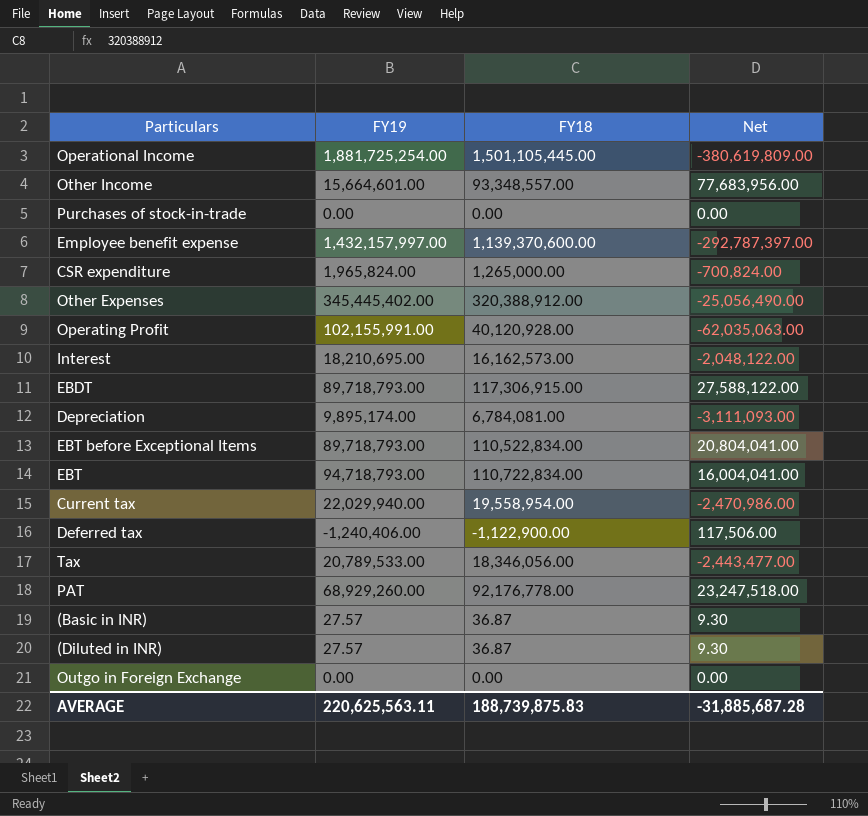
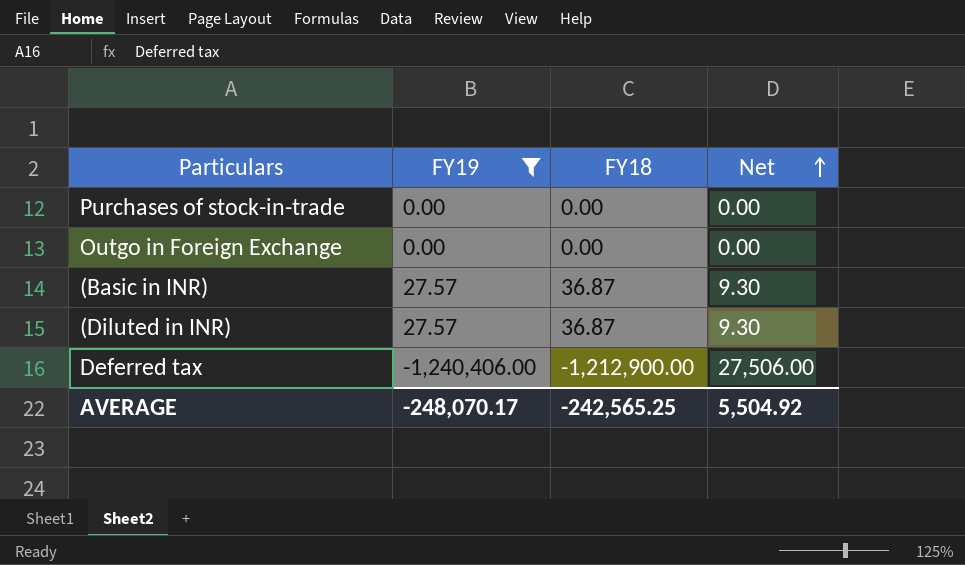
filter: none -> FY19 <= 27.57
row order: none -> Net ascending
Deferred tax | FY18: -1,122,900.00 -> -1,212,900.00
Deferred tax | Net: 117,506.00 -> 27,506.00
AVERAGE | FY19: 220,625,563.11 -> -248,070.17
AVERAGE | FY18: 188,739,875.83 -> -242,565.25
AVERAGE | Net: -31,885,687.28 -> 5,504.92

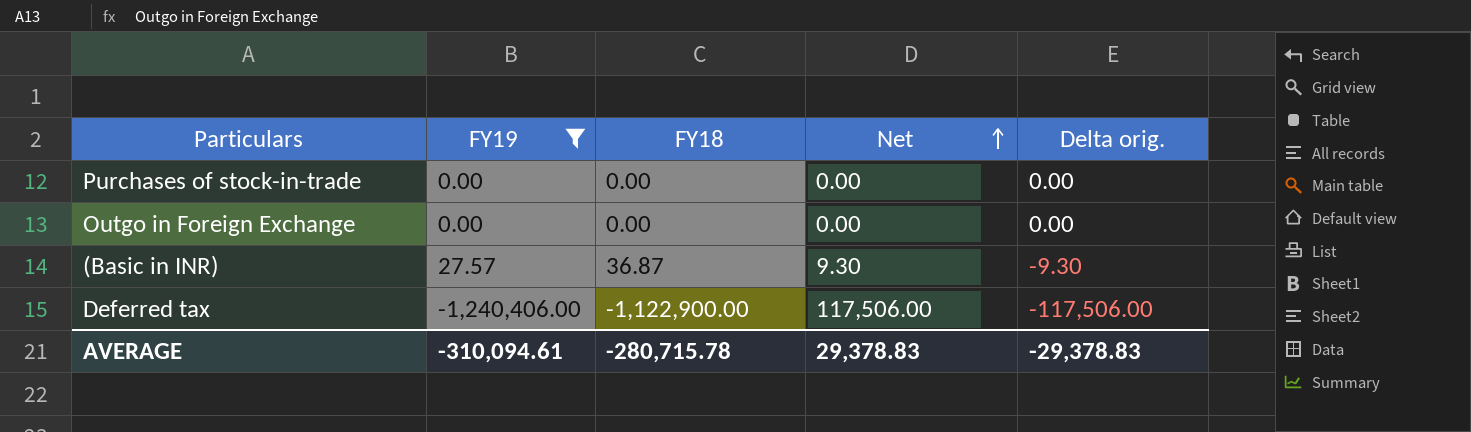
column Delta orig. | formula: none -> [FY19] - [FY18]
row (Diluted in INR): 27.57 | 36.87 | 9.30 -> none
Deferred tax | FY18: -1,212,900.00 -> -1,122,900.00
Deferred tax | Net: 27,506.00 -> 117,506.00
AVERAGE | FY19: -248,070.17 -> -310,094.61
AVERAGE | FY18: -242,565.25 -> -280,715.78
AVERAGE | Net: 5,504.92 -> 29,378.83

